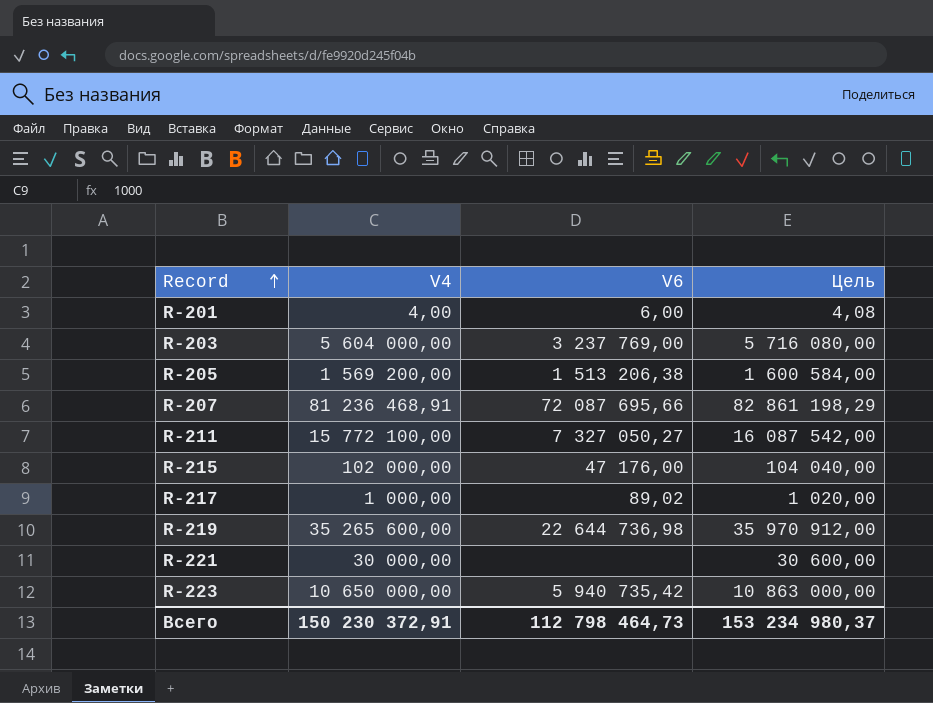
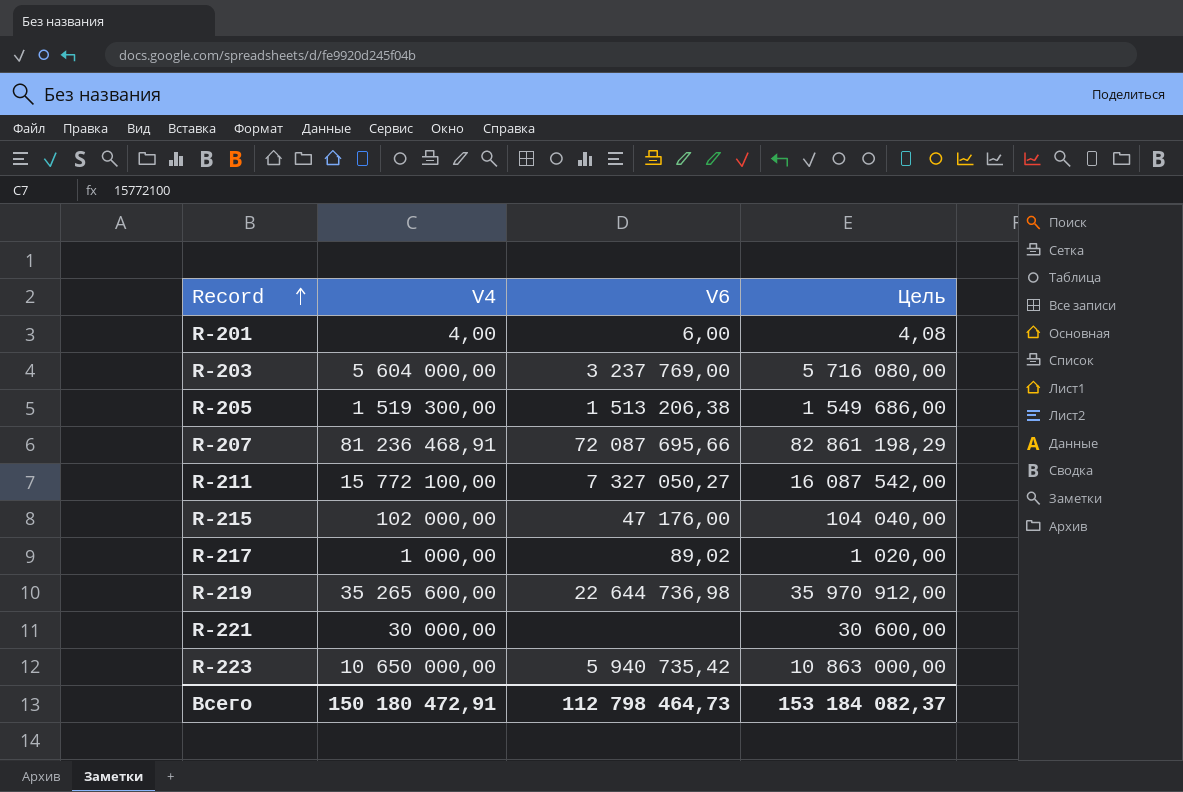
R-205 | V4: 1 569 200,00 -> 1 519 300,00
R-205 | Цель: 1 600 584,00 -> 1 549 686,00
Всего | V4: 150 230 372,91 -> 150 180 472,91
Всего | Цель: 153 234 980,37 -> 153 184 082,37

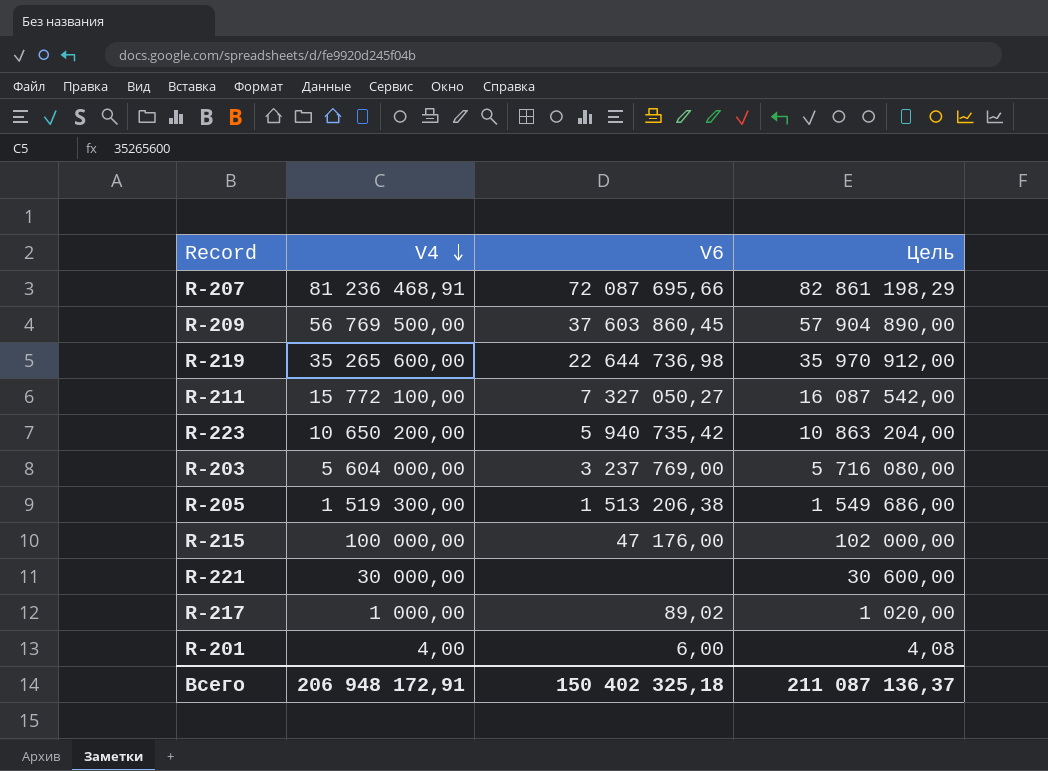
row order: Record ascending -> V4 descending
row R-209: none -> 56 769 500,00 | 37 603 860,45 | 57 904 890,00
R-223 | V4: 10 650 000,00 -> 10 650 200,00
R-223 | Цель: 10 863 000,00 -> 10 863 204,00
R-215 | V4: 102 000,00 -> 100 000,00
R-215 | Цель: 104 040,00 -> 102 000,00
Всего | V4: 150 180 472,91 -> 206 948 172,91
Всего | V6: 112 798 464,73 -> 150 402 325,18
Всего | Цель: 153 184 082,37 -> 211 087 136,37

